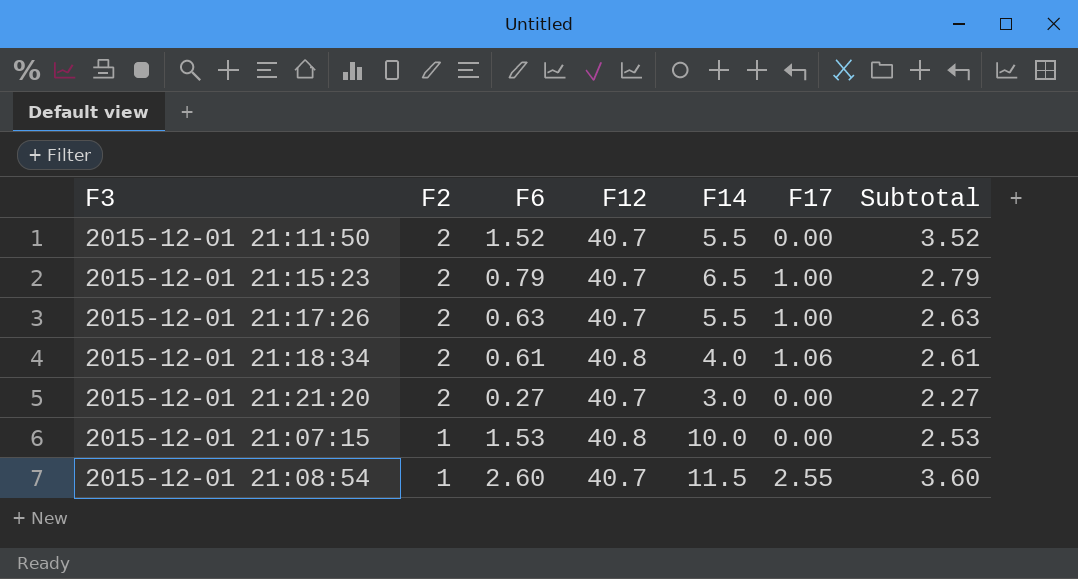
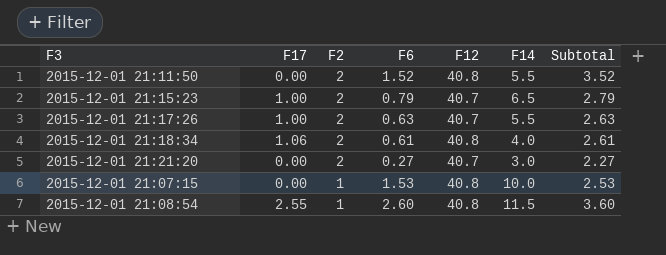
column F17 | position: 6 -> 2
2015-12-01 21:11:50 | F12: 40.7 -> 40.8
2015-12-01 21:08:54 | F12: 40.7 -> 40.8

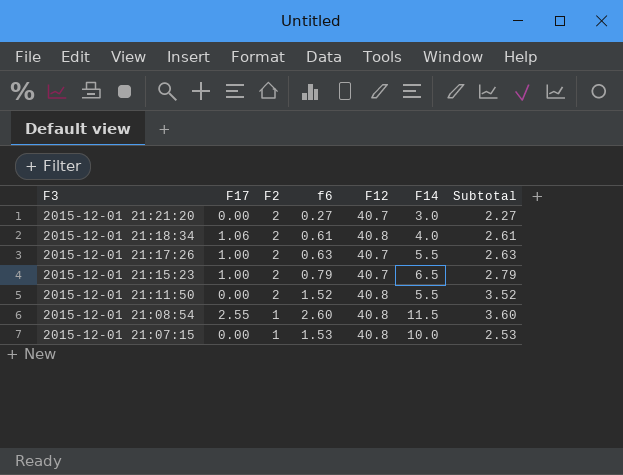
row order: F2 descending -> F3 descending
column name: F6 -> f6

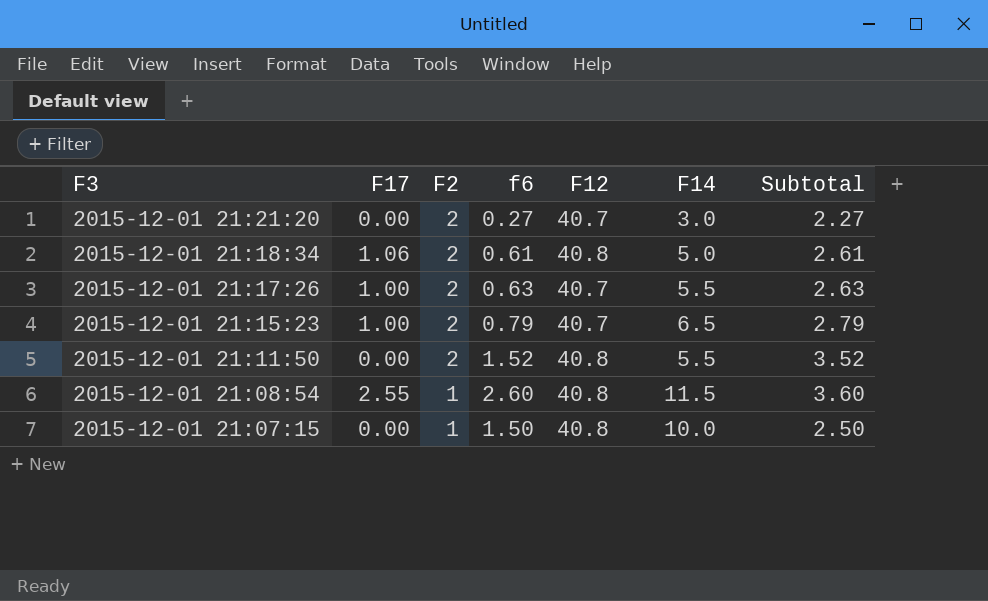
2015-12-01 21:18:34 | F14: 4.0 -> 5.0
2015-12-01 21:07:15 | f6: 1.53 -> 1.50
2015-12-01 21:07:15 | Subtotal: 2.53 -> 2.50

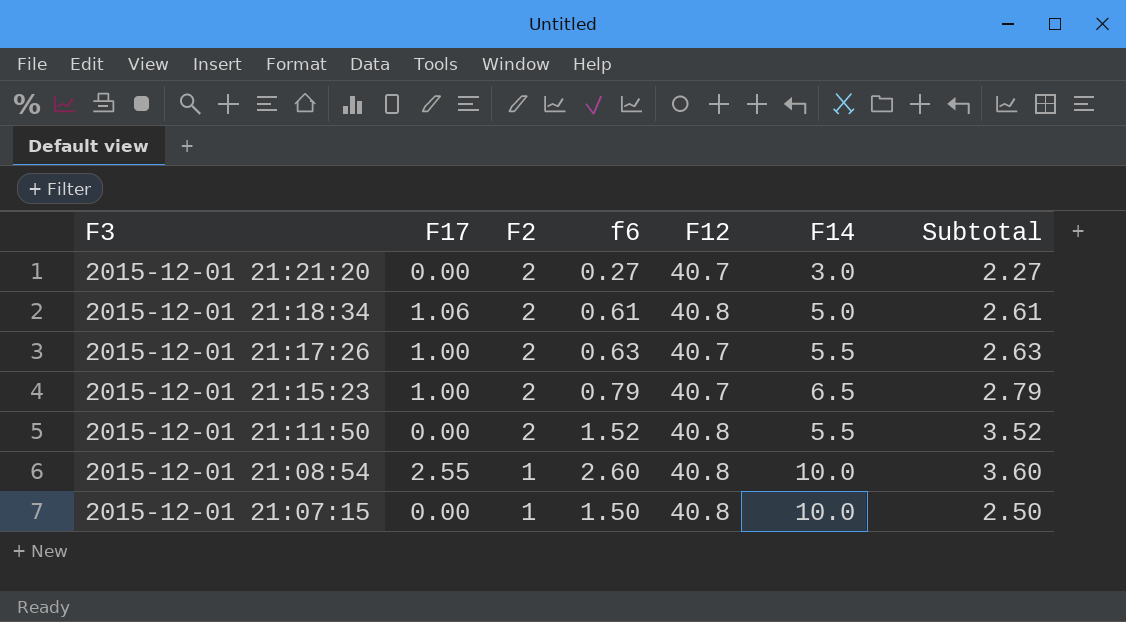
2015-12-01 21:08:54 | F14: 11.5 -> 10.0

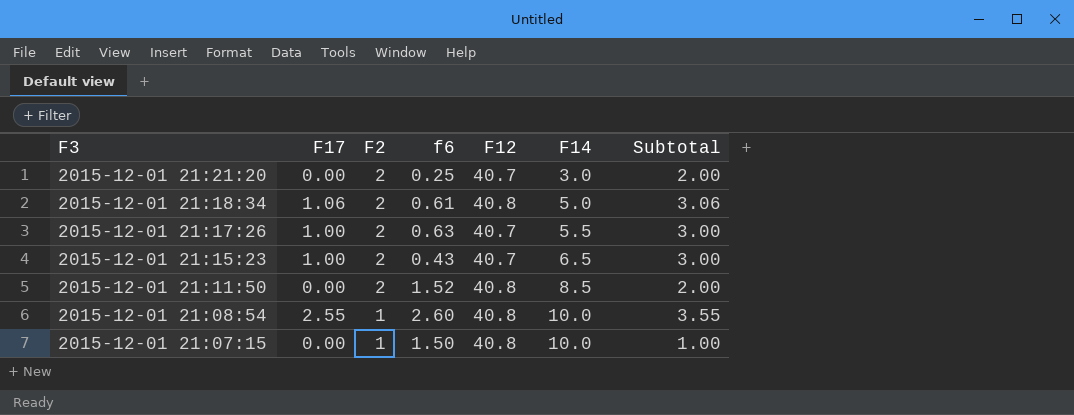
column Subtotal | formula: [F2] + [f6] -> [F17] + [F2]
2015-12-01 21:21:20 | f6: 0.27 -> 0.25
2015-12-01 21:15:23 | f6: 0.79 -> 0.43
2015-12-01 21:11:50 | F14: 5.5 -> 8.5

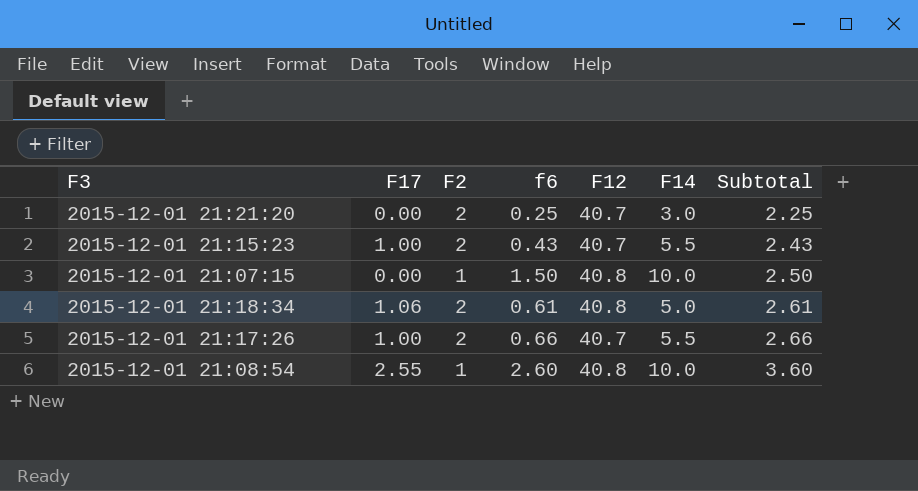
row order: F3 descending -> Subtotal ascending
column Subtotal | formula: [F17] + [F2] -> [F2] + [f6]
row 2015-12-01 21:11:50: 0.00 | 2 | 1.52 | 40.8 | 8.5 | 2.00 -> none
2015-12-01 21:15:23 | F14: 6.5 -> 5.5
2015-12-01 21:17:26 | f6: 0.63 -> 0.66

